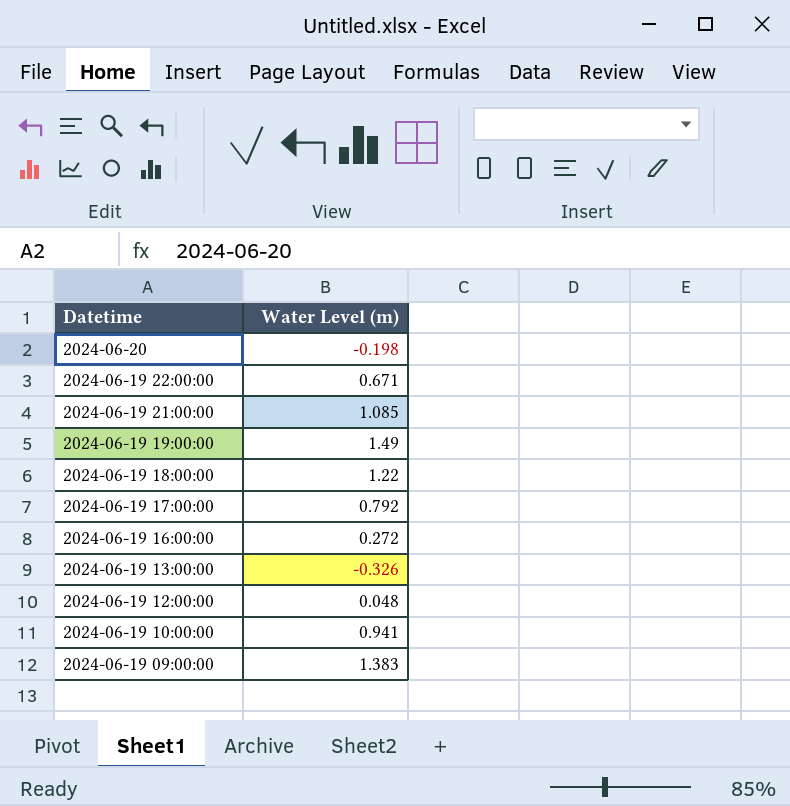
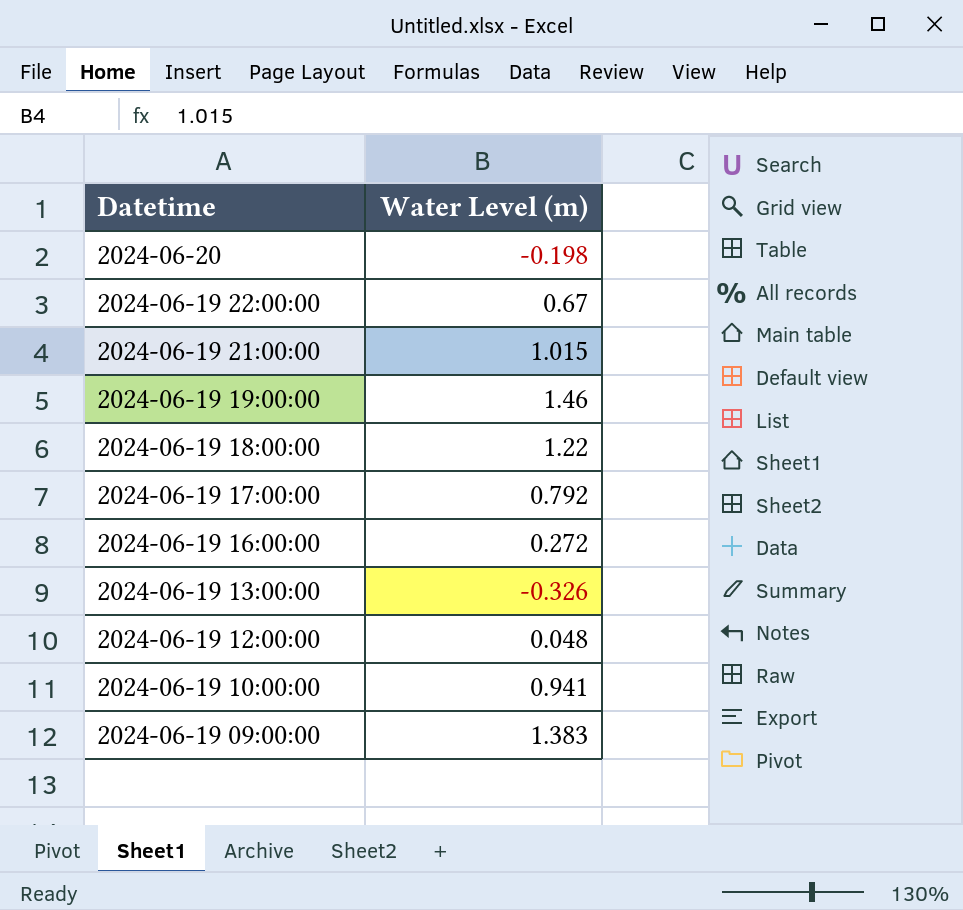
2024-06-19 22:00:00 | Water Level (m): 0.671 -> 0.67
2024-06-19 21:00:00 | Water Level (m): 1.085 -> 1.015
2024-06-19 19:00:00 | Water Level (m): 1.49 -> 1.46

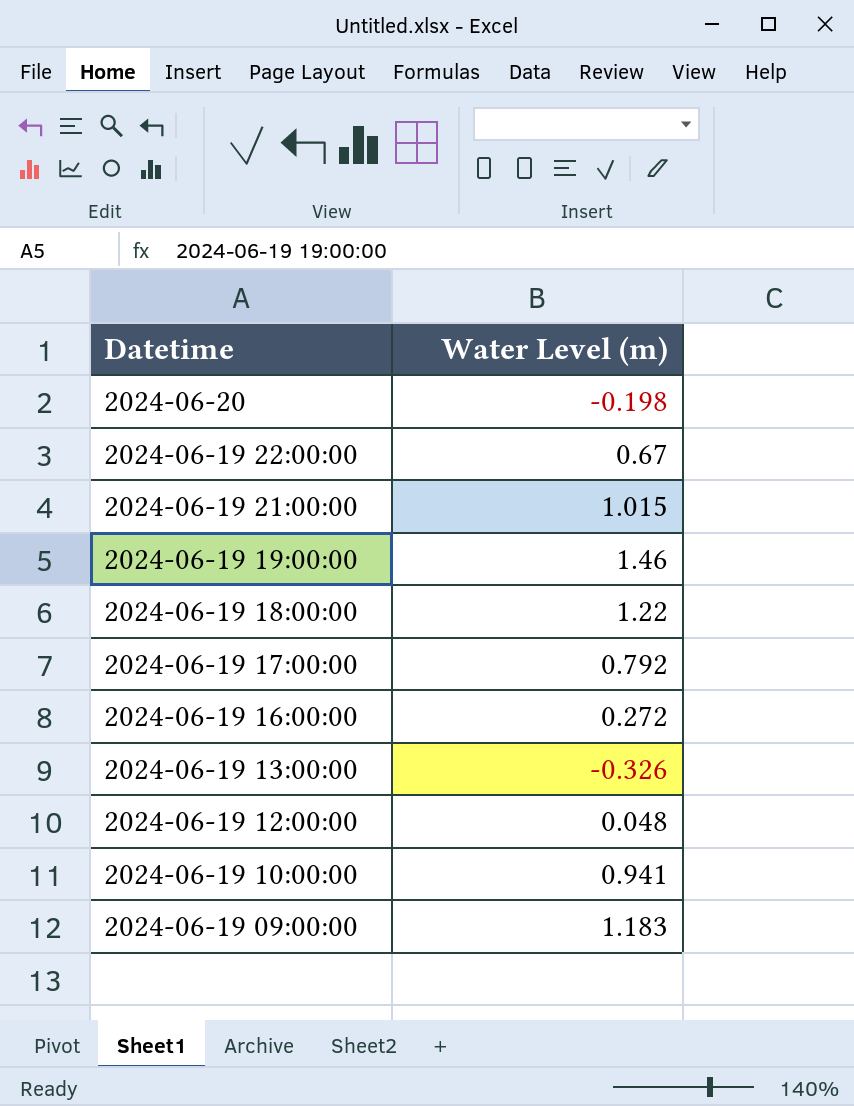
2024-06-19 09:00:00 | Water Level (m): 1.383 -> 1.183

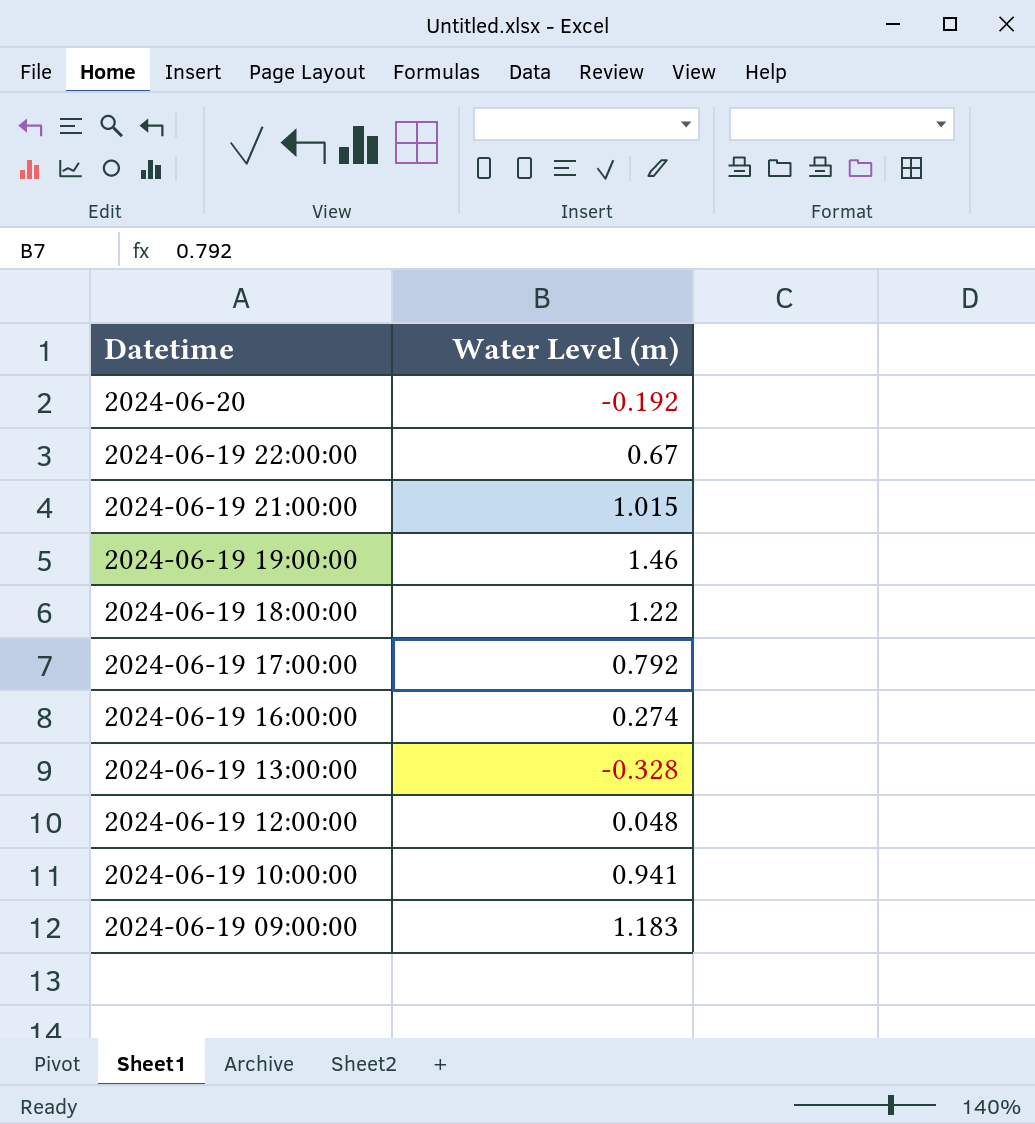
2024-06-20 | Water Level (m): -0.198 -> -0.192
2024-06-19 16:00:00 | Water Level (m): 0.272 -> 0.274
2024-06-19 13:00:00 | Water Level (m): -0.326 -> -0.328

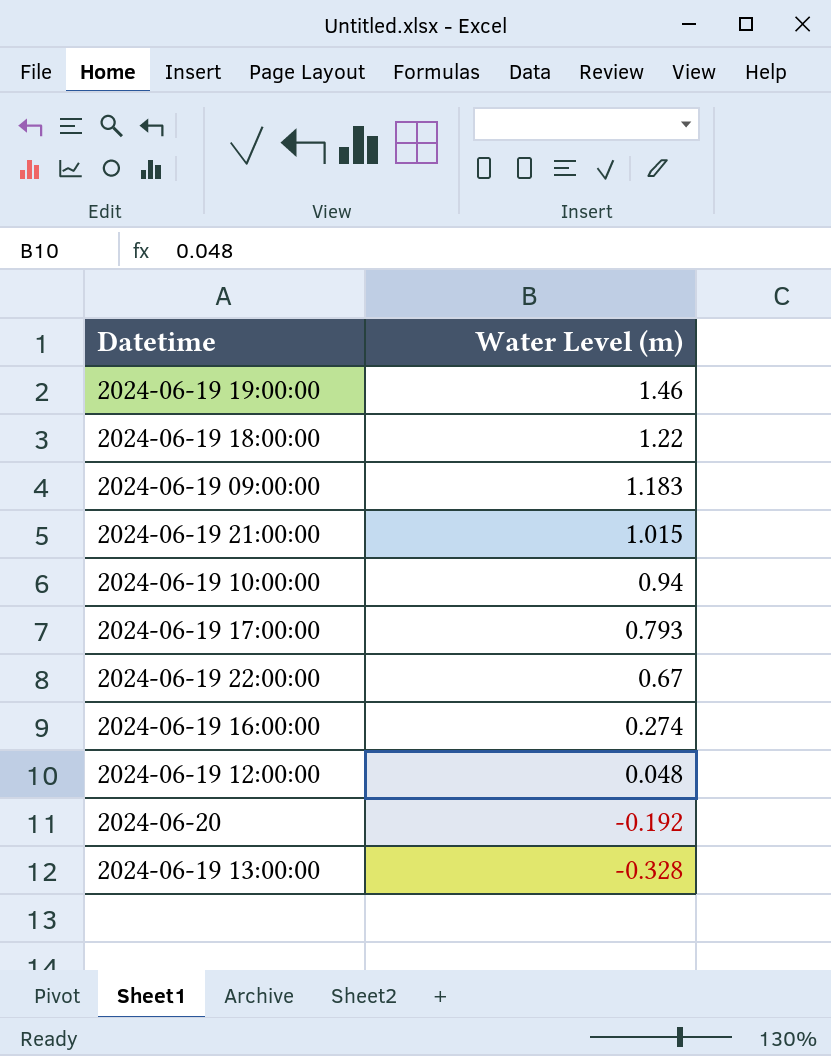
row order: Datetime descending -> Water Level (m) descending
2024-06-19 10:00:00 | Water Level (m): 0.941 -> 0.94
2024-06-19 17:00:00 | Water Level (m): 0.792 -> 0.793

